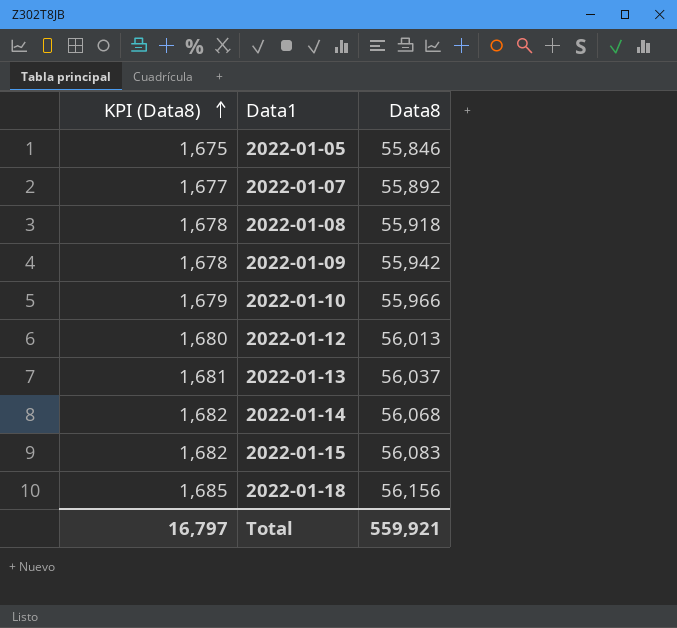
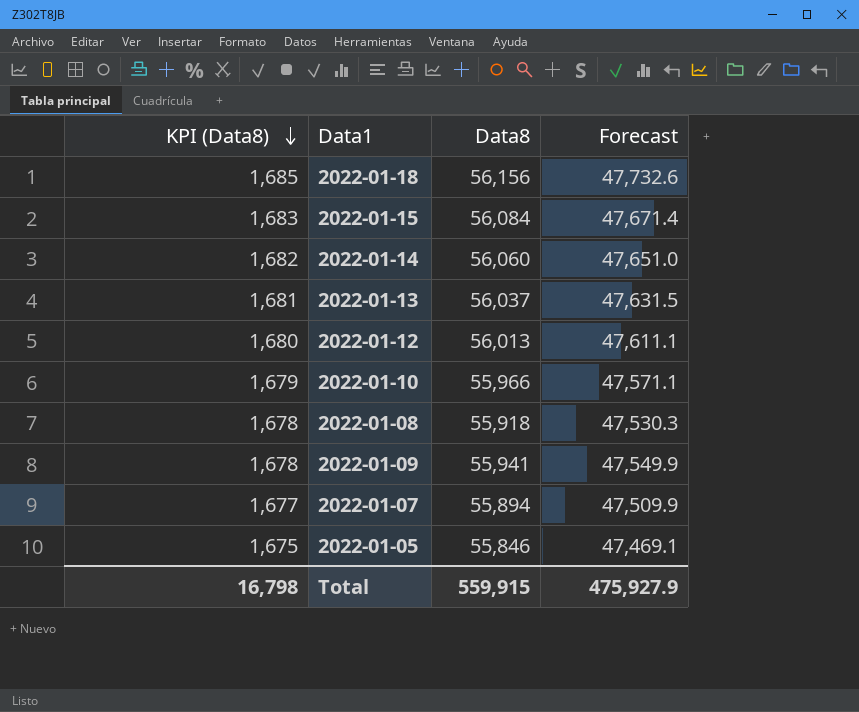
row order: KPI (Data8) ascending -> KPI (Data8) descending
column Forecast | formula: none -> [Data8] * 0.85
2022-01-15 | KPI (Data8): 1,682 -> 1,683
2022-01-15 | Data8: 56,083 -> 56,084
2022-01-14 | Data8: 56,068 -> 56,060
2022-01-09 | Data8: 55,942 -> 55,941
2022-01-07 | Data8: 55,892 -> 55,894
Total | KPI (Data8): 16,797 -> 16,798
Total | Data8: 559,921 -> 559,915

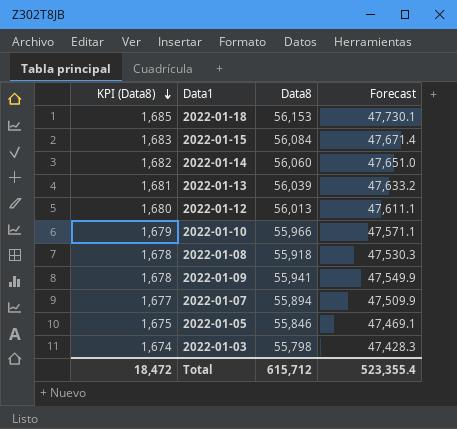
2022-01-18 | Data8: 56,156 -> 56,153
2022-01-18 | Forecast: 47,732.6 -> 47,730.1
2022-01-13 | Data8: 56,037 -> 56,039
2022-01-13 | Forecast: 47,631.5 -> 47,633.2
row 2022-01-03: none -> 1,674 | 55,798 | 47,428.3
Total | KPI (Data8): 16,798 -> 18,472
Total | Data8: 559,915 -> 615,712
Total | Forecast: 475,927.9 -> 523,355.4

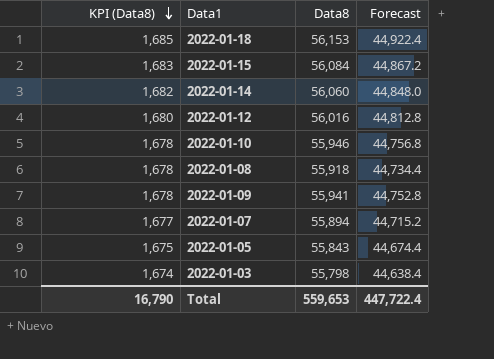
column Forecast | formula: [Data8] * 0.85 -> [Data8] * 0.8
row 2022-01-13: 1,681 | 56,039 | 47,633.2 -> none
2022-01-12 | Data8: 56,013 -> 56,016
2022-01-10 | KPI (Data8): 1,679 -> 1,678
2022-01-10 | Data8: 55,966 -> 55,946
2022-01-05 | Data8: 55,846 -> 55,843
Total | KPI (Data8): 18,472 -> 16,790
Total | Data8: 615,712 -> 559,653
Total | Forecast: 523,355.4 -> 447,722.4

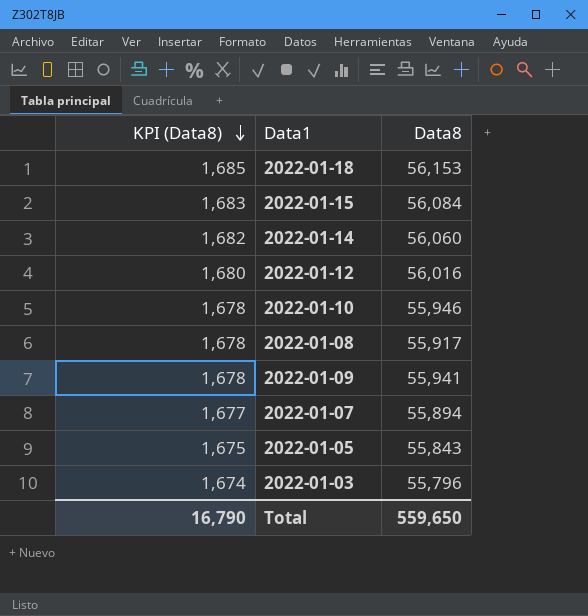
column Forecast | formula: [Data8] * 0.8 -> none
2022-01-08 | Data8: 55,918 -> 55,917
2022-01-03 | Data8: 55,798 -> 55,796
Total | Data8: 559,653 -> 559,650

